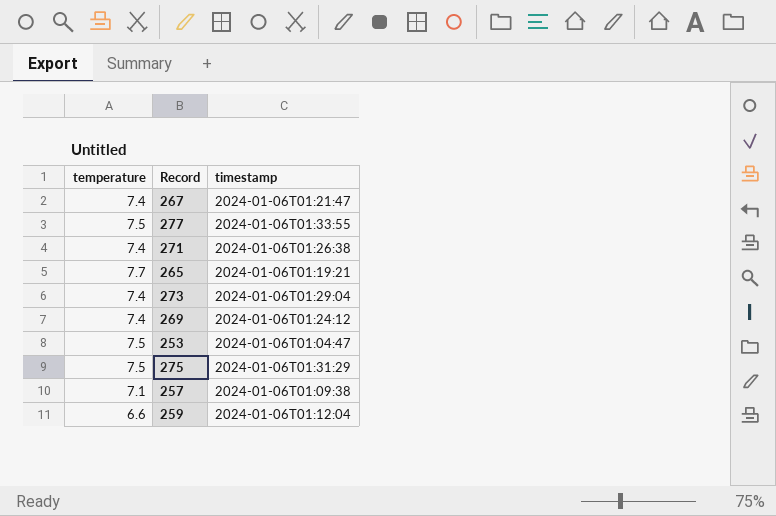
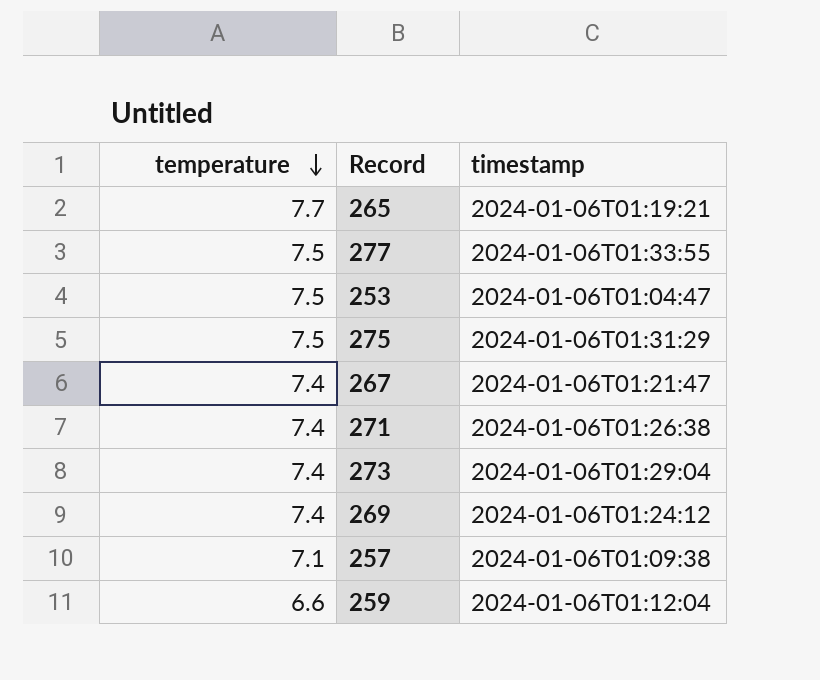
row order: none -> temperature descending

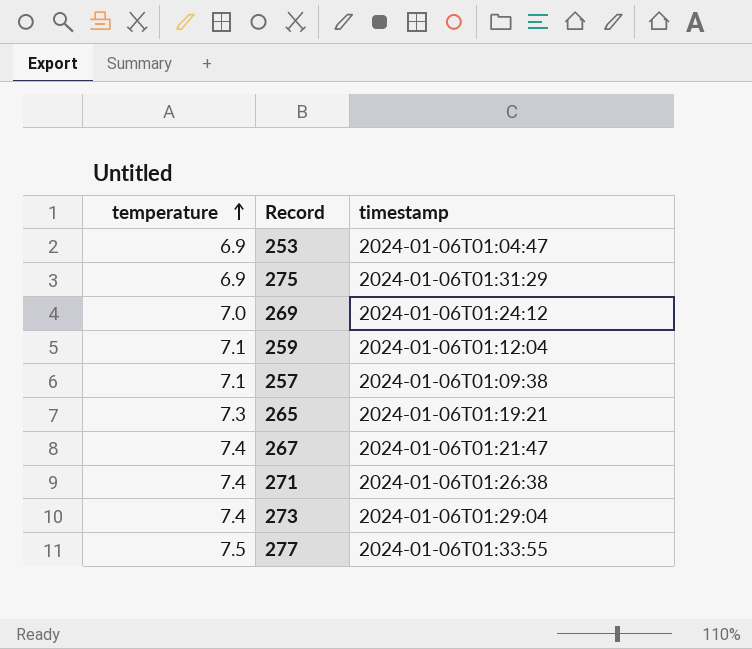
row order: temperature descending -> temperature ascending
253 | temperature: 7.5 -> 6.9
275 | temperature: 7.5 -> 6.9
269 | temperature: 7.4 -> 7.0
259 | temperature: 6.6 -> 7.1
265 | temperature: 7.7 -> 7.3

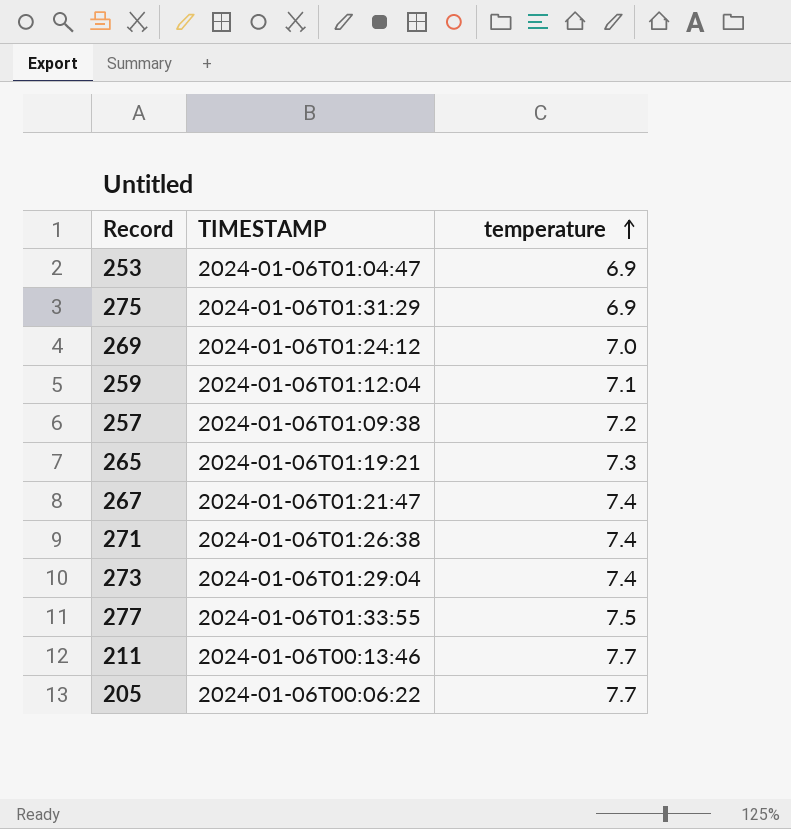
column name: timestamp -> TIMESTAMP
column temperature | position: 1 -> 3
257 | temperature: 7.1 -> 7.2
row 211: none -> 2024-01-06T00:13:46 | 7.7
row 205: none -> 2024-01-06T00:06:22 | 7.7

